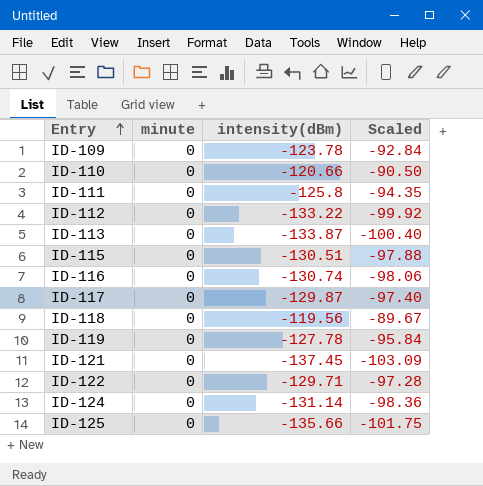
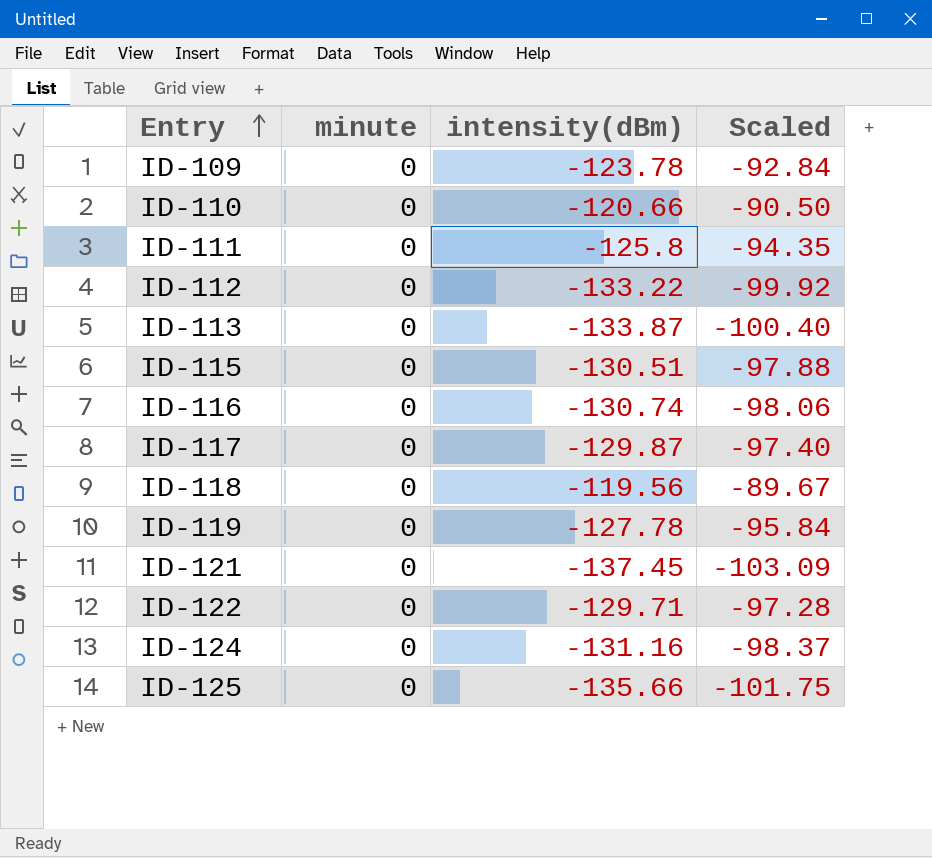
ID-124 | intensity(dBm): -131.14 -> -131.16
ID-124 | Scaled: -98.36 -> -98.37

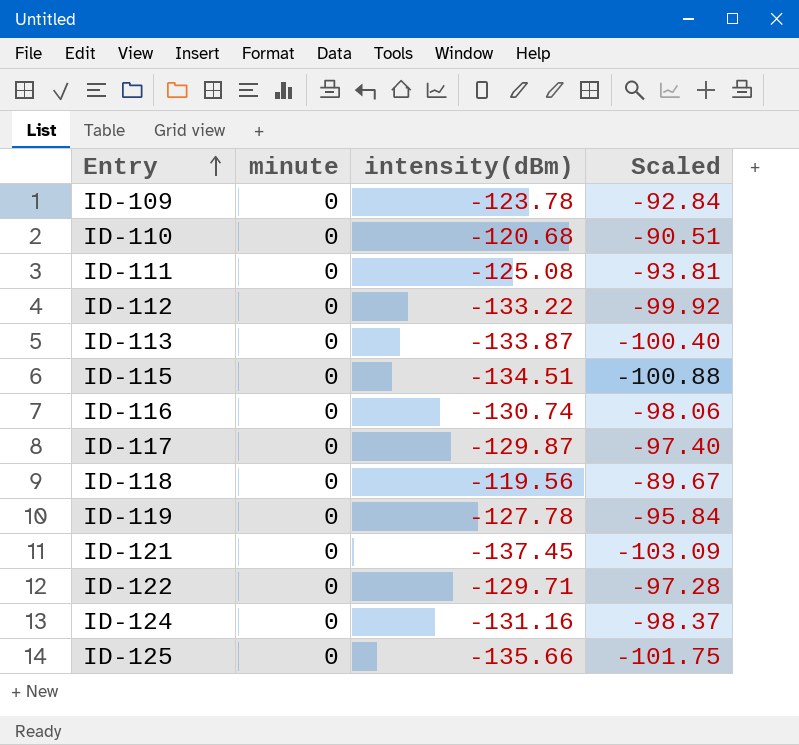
ID-110 | intensity(dBm): -120.66 -> -120.68
ID-110 | Scaled: -90.50 -> -90.51
ID-111 | intensity(dBm): -125.8 -> -125.08
ID-111 | Scaled: -94.35 -> -93.81
ID-115 | intensity(dBm): -130.51 -> -134.51
ID-115 | Scaled: -97.88 -> -100.88

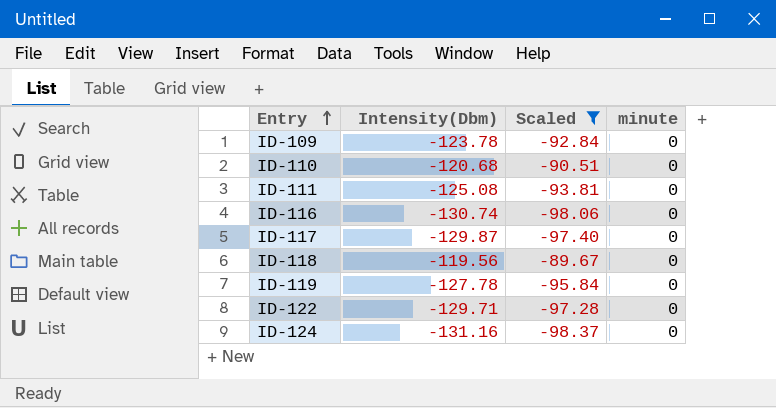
filter: none -> Scaled >= -98.37
column name: intensity(dBm) -> Intensity(Dbm)
column minute | position: 2 -> 4

